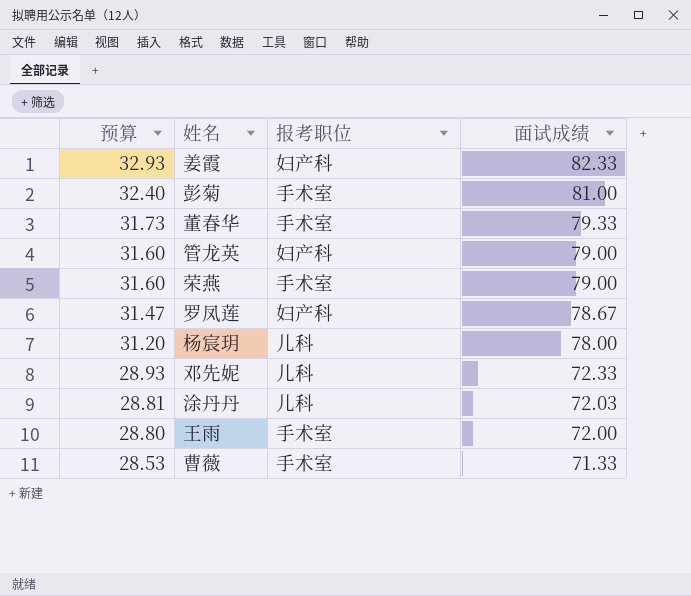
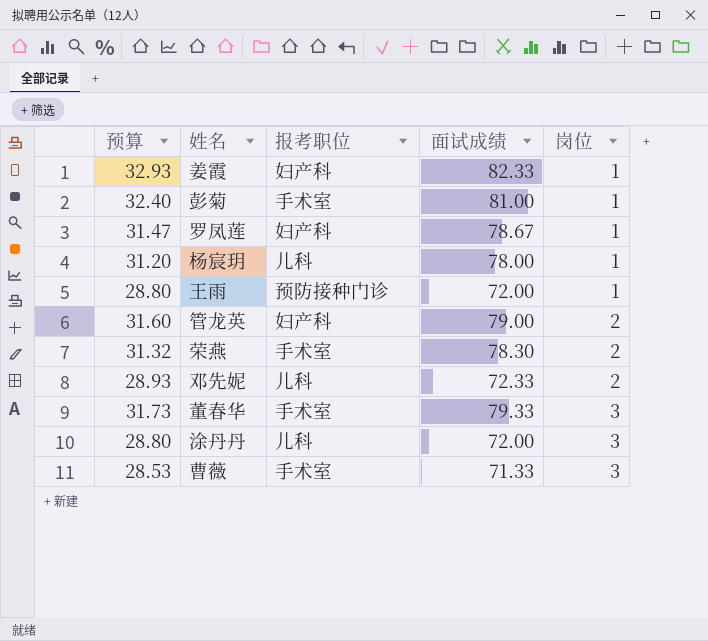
row order: 预算 descending -> 岗位 ascending
column 岗位 | position: none -> 5
王雨 | 报考职位: 手术室 -> 预防接种门诊
荣燕 | 预算: 31.60 -> 31.32
荣燕 | 面试成绩: 79.00 -> 78.30
涂丹丹 | 预算: 28.81 -> 28.80
涂丹丹 | 面试成绩: 72.03 -> 72.00

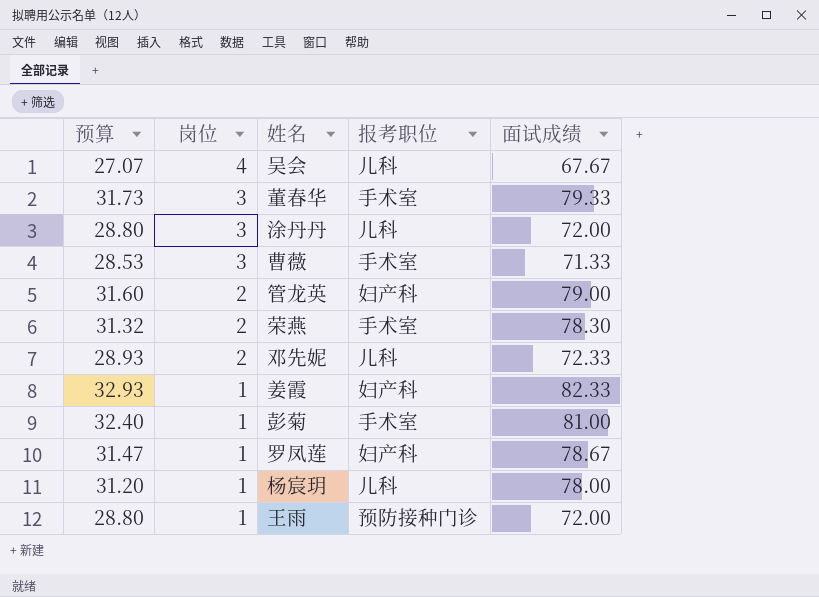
row order: 岗位 ascending -> 岗位 descending
column 岗位 | position: 5 -> 2
row 吴会: none -> 27.07 | 4 | 儿科 | 67.67

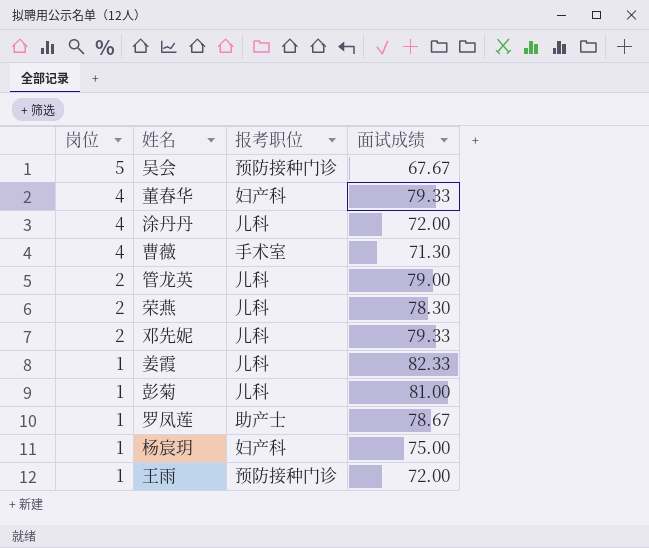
column 预算 | formula: [面试成绩] * 0.4 -> none
吴会 | 岗位: 4 -> 5
吴会 | 报考职位: 儿科 -> 预防接种门诊
董春华 | 岗位: 3 -> 4
董春华 | 报考职位: 手术室 -> 妇产科
涂丹丹 | 岗位: 3 -> 4
曹薇 | 岗位: 3 -> 4
曹薇 | 面试成绩: 71.33 -> 71.30
管龙英 | 报考职位: 妇产科 -> 儿科
荣燕 | 报考职位: 手术室 -> 儿科
邓先妮 | 面试成绩: 72.33 -> 79.33
姜霞 | 报考职位: 妇产科 -> 儿科
彭菊 | 报考职位: 手术室 -> 儿科
罗凤莲 | 报考职位: 妇产科 -> 助产士
杨宸玥 | 报考职位: 儿科 -> 妇产科
杨宸玥 | 面试成绩: 78.00 -> 75.00

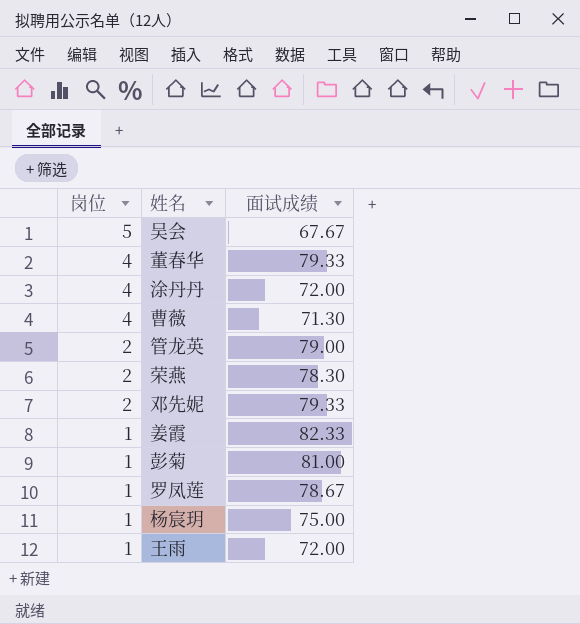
column 报考职位 | position: 3 -> none

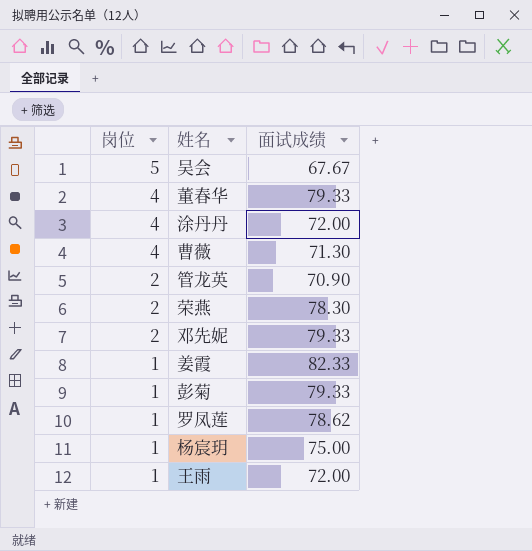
管龙英 | 面试成绩: 79.00 -> 70.90
彭菊 | 面试成绩: 81.00 -> 79.33
罗凤莲 | 面试成绩: 78.67 -> 78.62

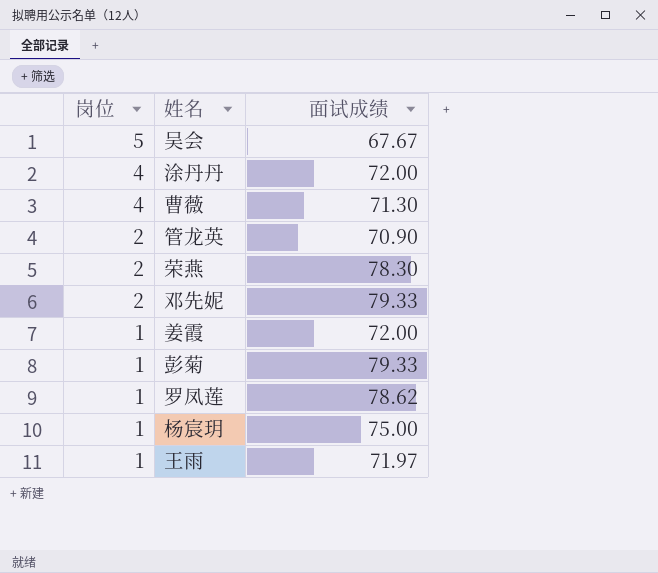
row 董春华: 4 | 79.33 -> none
姜霞 | 面试成绩: 82.33 -> 72.00
王雨 | 面试成绩: 72.00 -> 71.97

